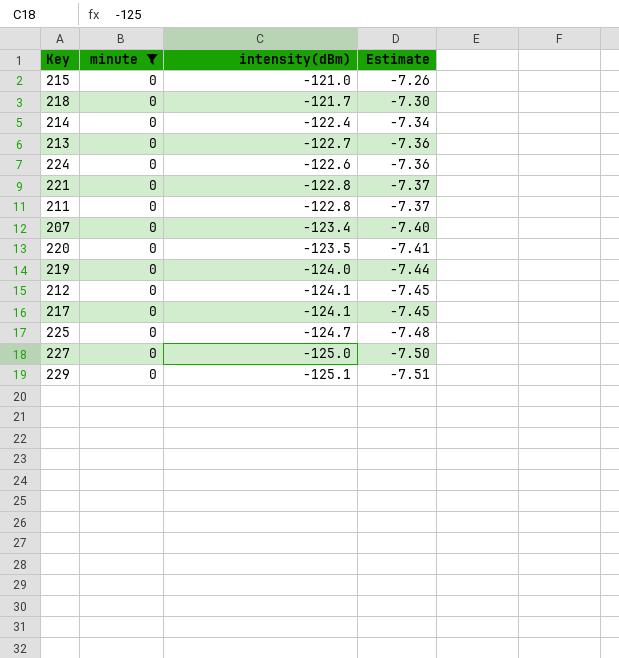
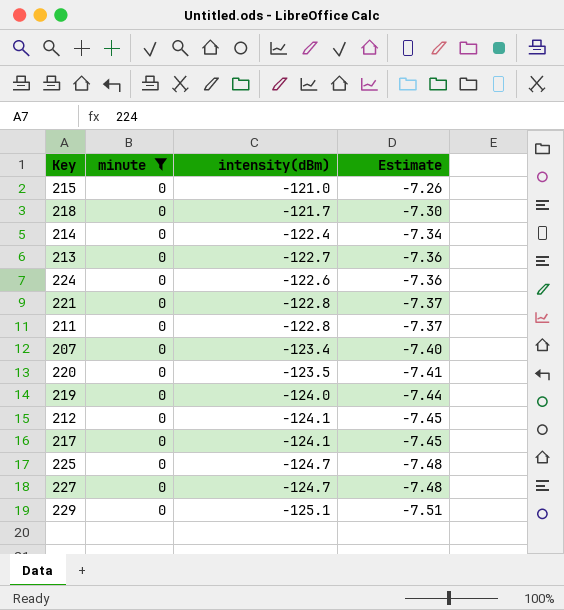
227 | intensity(dBm): -125.0 -> -124.7
227 | Estimate: -7.50 -> -7.48

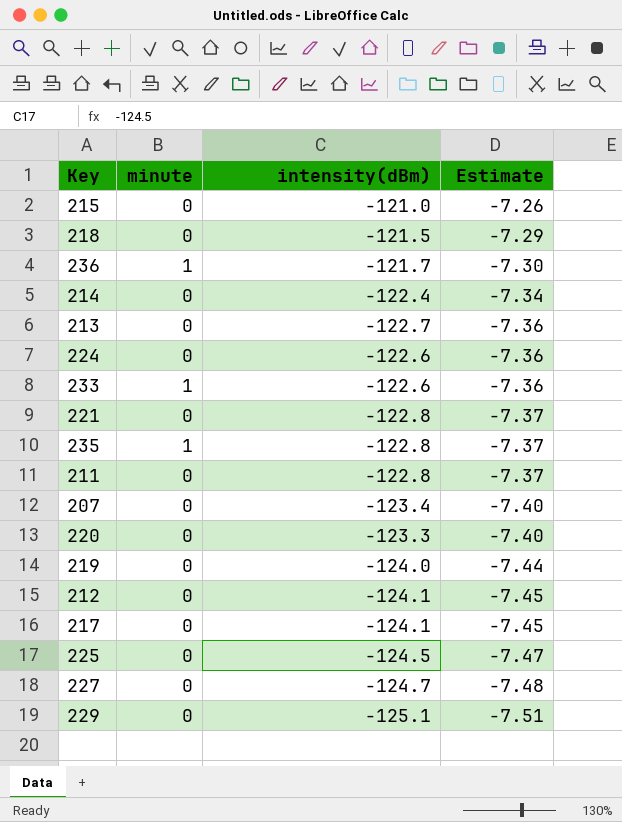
filter: minute = 0 -> none
218 | intensity(dBm): -121.7 -> -121.5
218 | Estimate: -7.30 -> -7.29
220 | intensity(dBm): -123.5 -> -123.3
220 | Estimate: -7.41 -> -7.40
225 | intensity(dBm): -124.7 -> -124.5
225 | Estimate: -7.48 -> -7.47

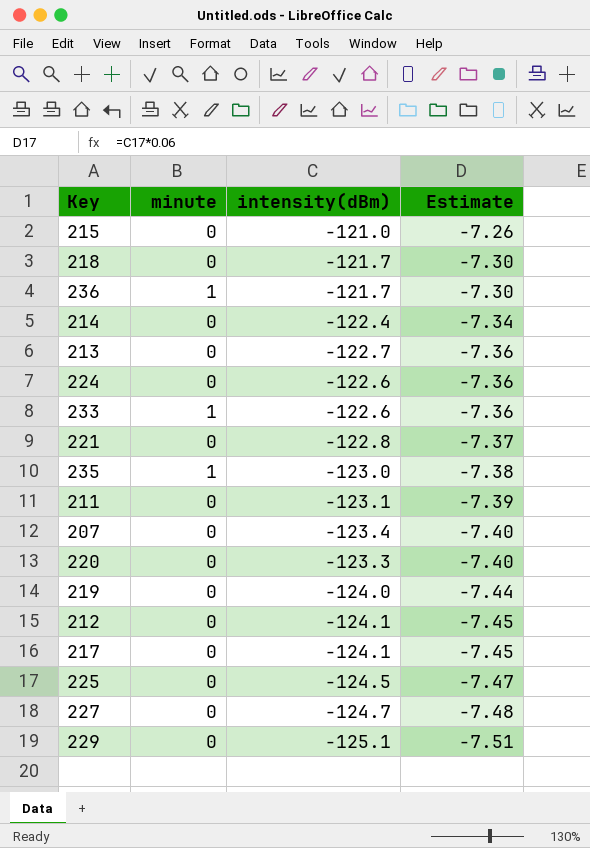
218 | intensity(dBm): -121.5 -> -121.7
218 | Estimate: -7.29 -> -7.30
235 | intensity(dBm): -122.8 -> -123.0
235 | Estimate: -7.37 -> -7.38
211 | intensity(dBm): -122.8 -> -123.1
211 | Estimate: -7.37 -> -7.39

